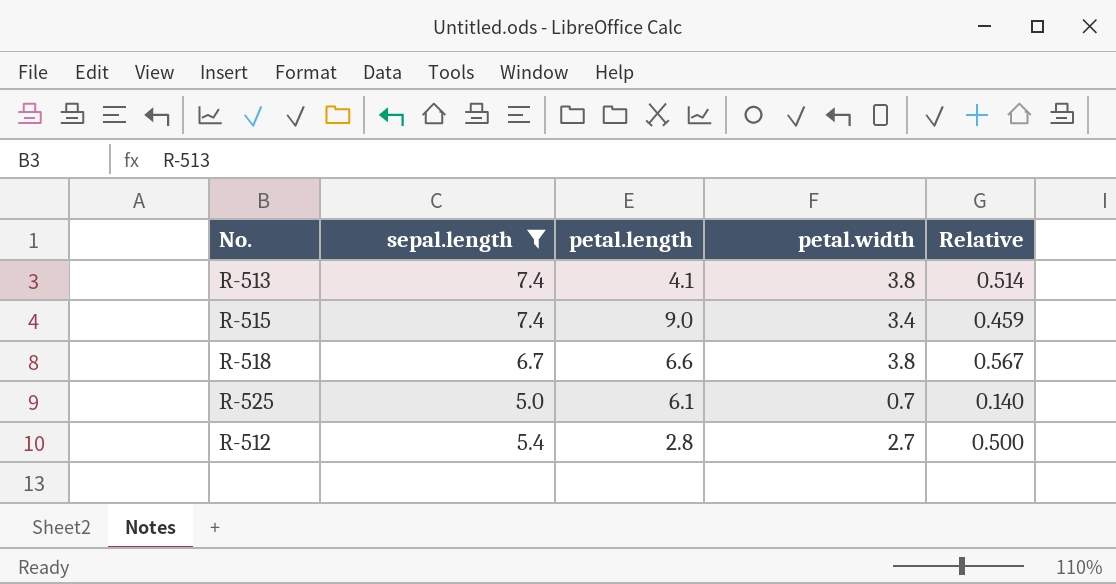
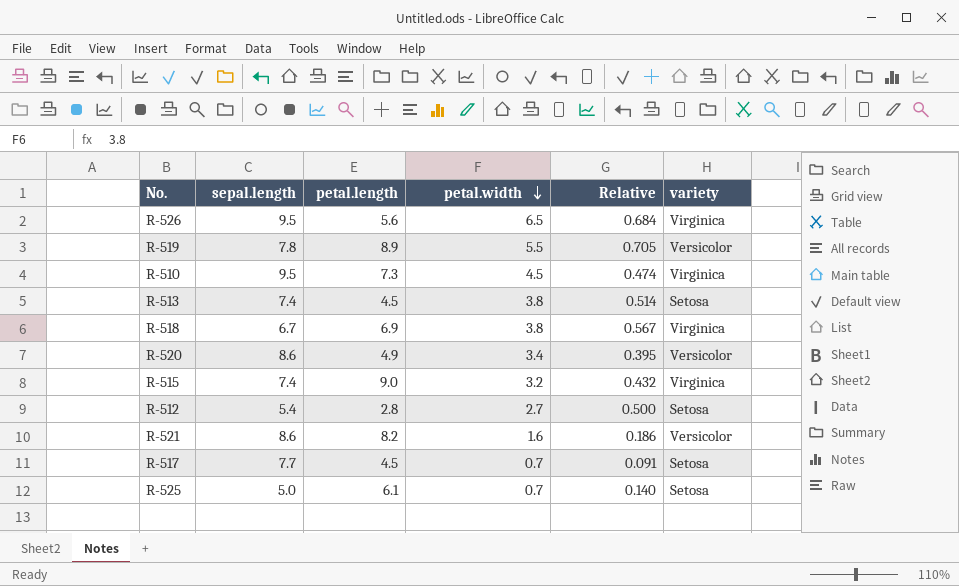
filter: sepal.length <= 7.4 -> none
row order: none -> petal.width descending
column variety | position: none -> 6
R-513 | petal.length: 4.1 -> 4.5
R-518 | petal.length: 6.6 -> 6.9
R-515 | petal.width: 3.4 -> 3.2
R-515 | Relative: 0.459 -> 0.432

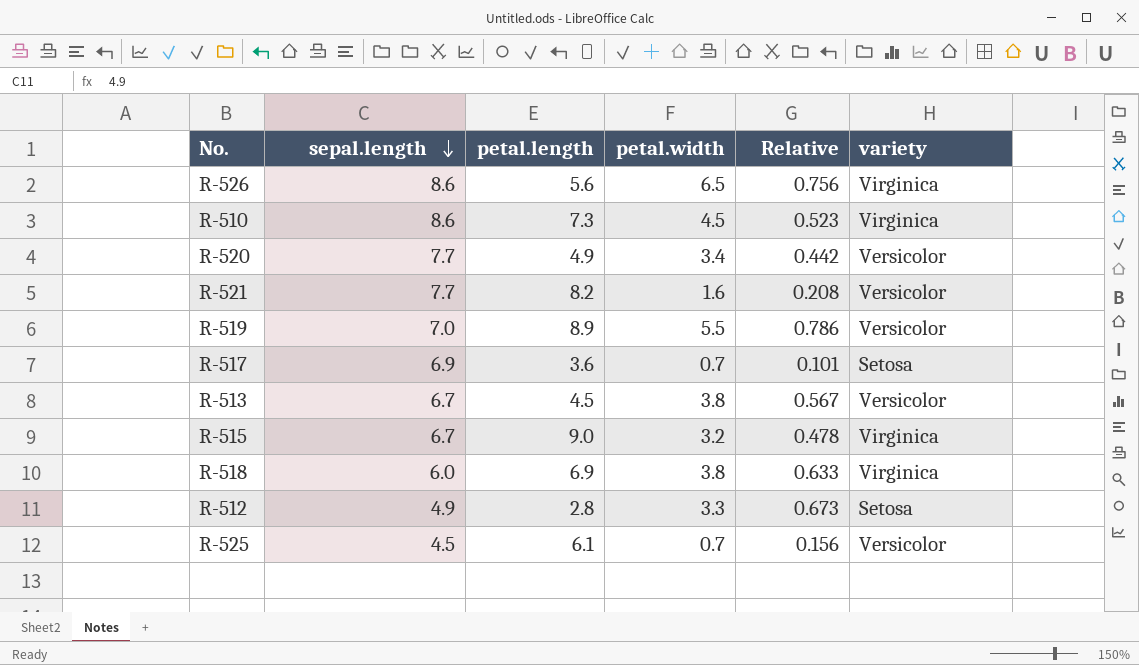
row order: petal.width descending -> sepal.length descending
R-526 | sepal.length: 9.5 -> 8.6
R-526 | Relative: 0.684 -> 0.756
R-510 | sepal.length: 9.5 -> 8.6
R-510 | Relative: 0.474 -> 0.523
R-520 | sepal.length: 8.6 -> 7.7
R-520 | Relative: 0.395 -> 0.442
R-521 | sepal.length: 8.6 -> 7.7
R-521 | Relative: 0.186 -> 0.208
R-519 | sepal.length: 7.8 -> 7.0
R-519 | Relative: 0.705 -> 0.786
R-517 | sepal.length: 7.7 -> 6.9
R-517 | petal.length: 4.5 -> 3.6
R-517 | Relative: 0.091 -> 0.101
R-513 | sepal.length: 7.4 -> 6.7
R-513 | Relative: 0.514 -> 0.567
R-513 | variety: Setosa -> Versicolor
R-515 | sepal.length: 7.4 -> 6.7
R-515 | Relative: 0.432 -> 0.478
R-518 | sepal.length: 6.7 -> 6.0
R-518 | Relative: 0.567 -> 0.633
R-512 | sepal.length: 5.4 -> 4.9
R-512 | petal.width: 2.7 -> 3.3
R-512 | Relative: 0.500 -> 0.673
R-525 | sepal.length: 5.0 -> 4.5
R-525 | Relative: 0.140 -> 0.156
R-525 | variety: Setosa -> Versicolor

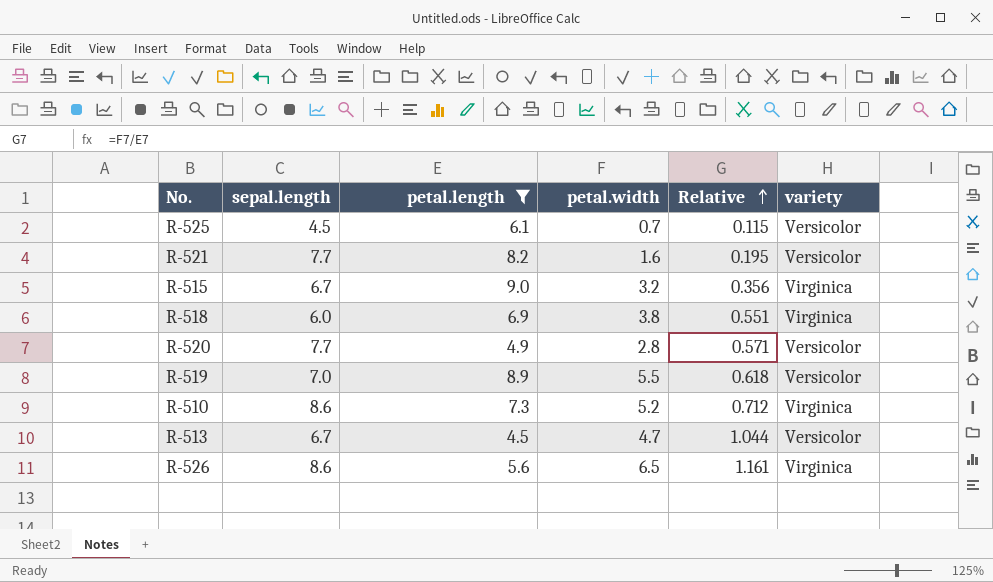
filter: none -> petal.length >= 4.5
row order: sepal.length descending -> Relative ascending
column Relative | formula: [petal.width] / [sepal.length] -> [petal.width] / [petal.length]
R-520 | petal.width: 3.4 -> 2.8
R-510 | petal.width: 4.5 -> 5.2
R-513 | petal.width: 3.8 -> 4.7

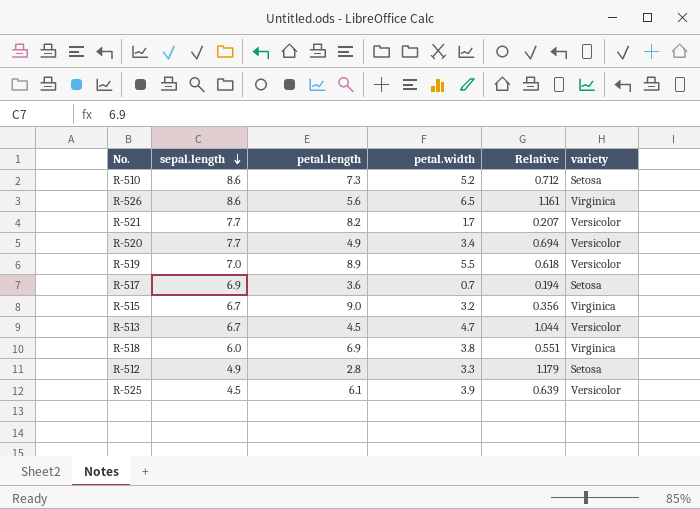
filter: petal.length >= 4.5 -> none
row order: Relative ascending -> sepal.length descending
R-510 | variety: Virginica -> Setosa
R-521 | petal.width: 1.6 -> 1.7
R-521 | Relative: 0.195 -> 0.207
R-520 | petal.width: 2.8 -> 3.4
R-520 | Relative: 0.571 -> 0.694
R-525 | petal.width: 0.7 -> 3.9
R-525 | Relative: 0.115 -> 0.639

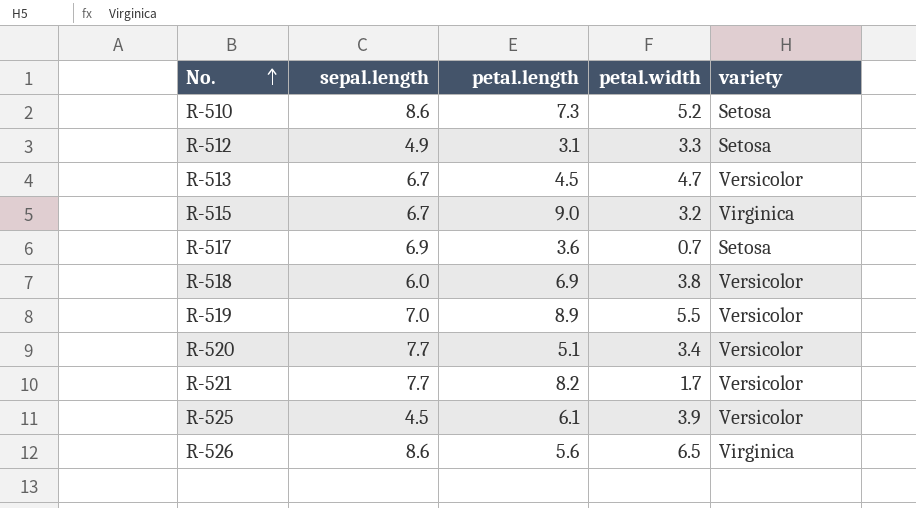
row order: sepal.length descending -> No. ascending
column Relative | formula: [petal.width] / [petal.length] -> none
R-512 | petal.length: 2.8 -> 3.1
R-518 | variety: Virginica -> Versicolor
R-520 | petal.length: 4.9 -> 5.1

